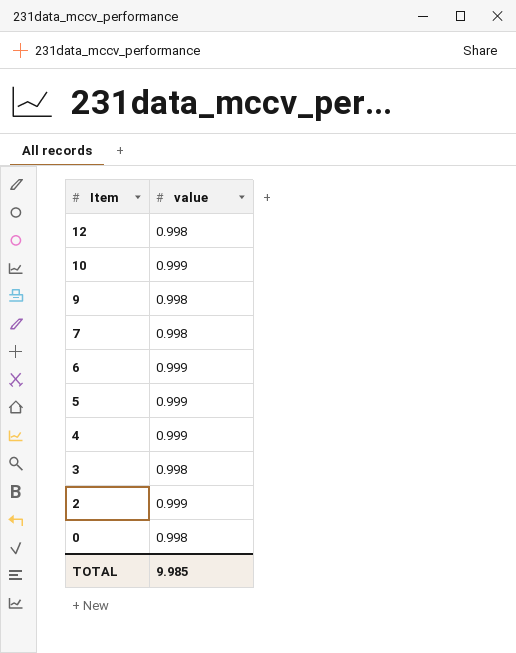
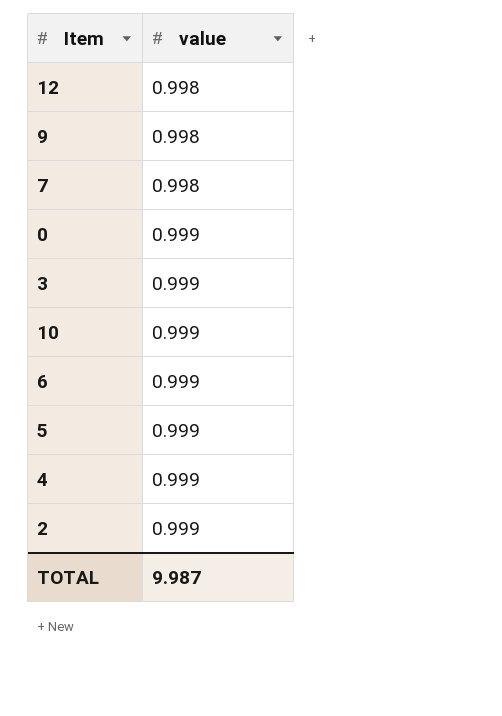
row order: Item descending -> value ascending
0 | value: 0.998 -> 0.999
3 | value: 0.998 -> 0.999
TOTAL | value: 9.985 -> 9.987

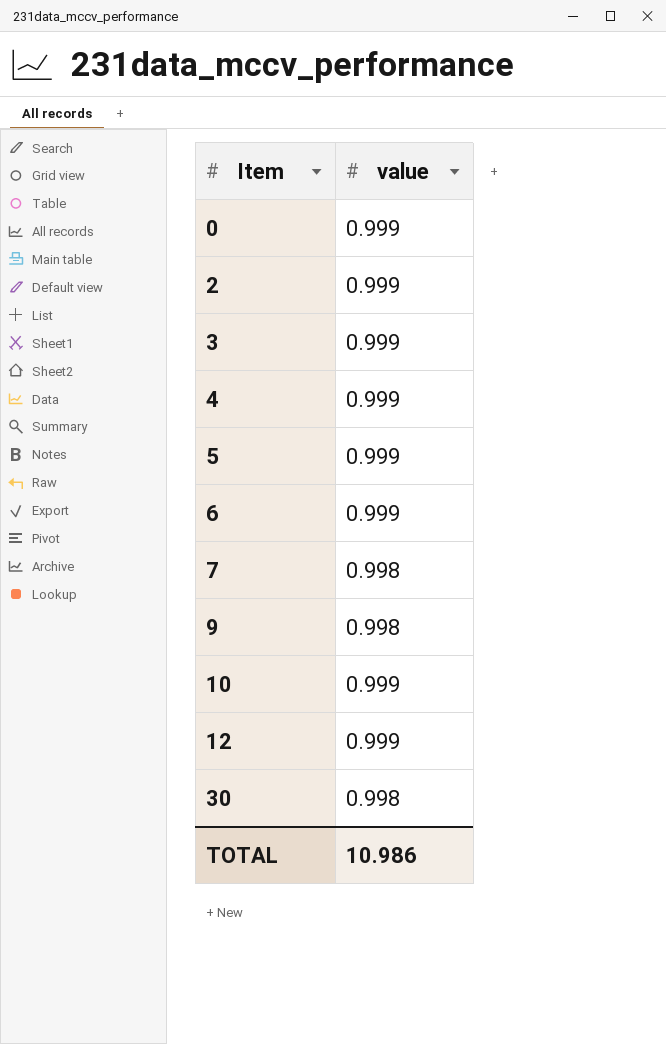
row order: value ascending -> Item ascending
12 | value: 0.998 -> 0.999
row 30: none -> 0.998
TOTAL | value: 9.987 -> 10.986

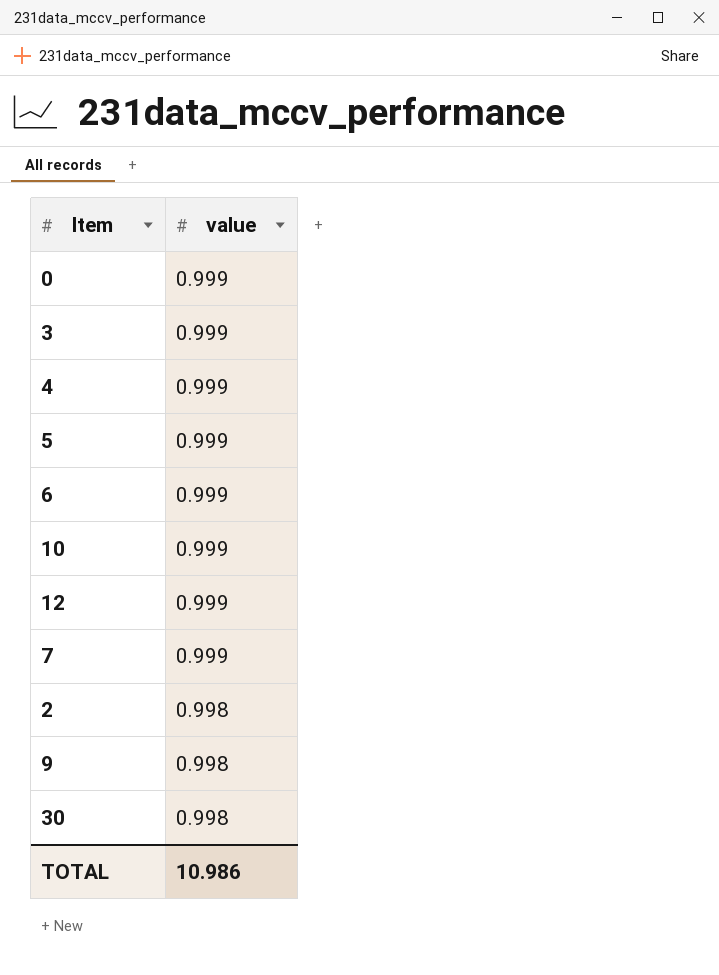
row order: Item ascending -> value descending
7 | value: 0.998 -> 0.999
2 | value: 0.999 -> 0.998

